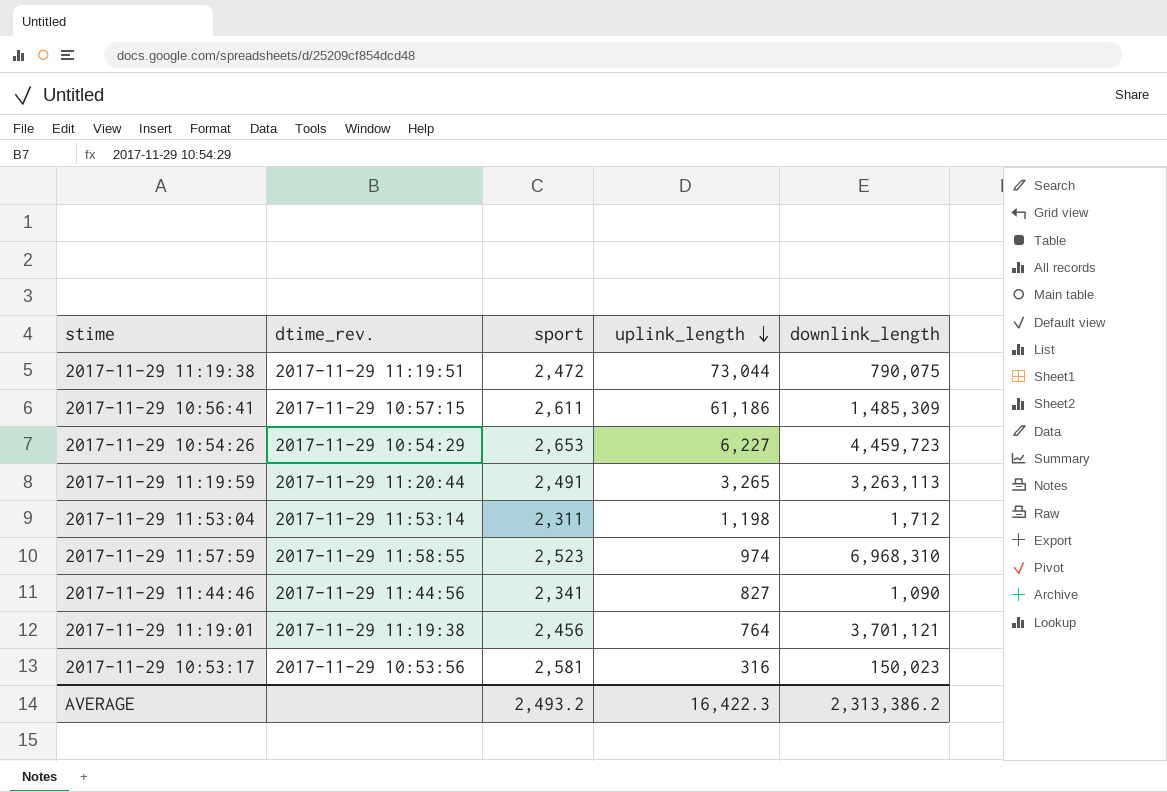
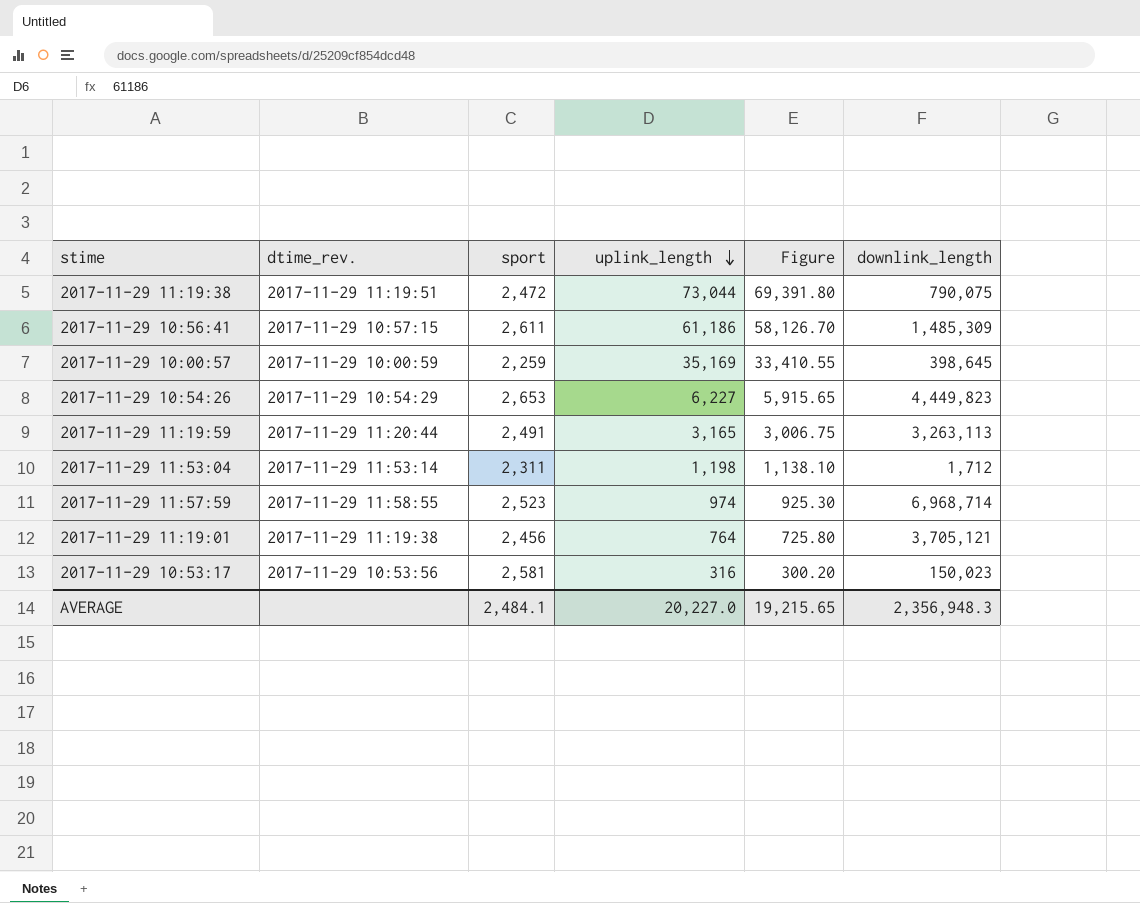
column Figure | formula: none -> [uplink_length] * 0.95
row 2017-11-29 11:44:46: 2017-11-29 11:44:56 | 2,341 | 827 | 1,090 -> none
row 2017-11-29 10:00:57: none -> 2017-11-29 10:00:59 | 2,259 | 35,169 | 33,410.55 | 398,645
2017-11-29 10:54:26 | downlink_length: 4,459,723 -> 4,449,823
2017-11-29 11:19:59 | uplink_length: 3,265 -> 3,165
2017-11-29 11:57:59 | downlink_length: 6,968,310 -> 6,968,714
2017-11-29 11:19:01 | downlink_length: 3,701,121 -> 3,705,121
AVERAGE | sport: 2,493.2 -> 2,484.1
AVERAGE | uplink_length: 16,422.3 -> 20,227.0
AVERAGE | downlink_length: 2,313,386.2 -> 2,356,948.3

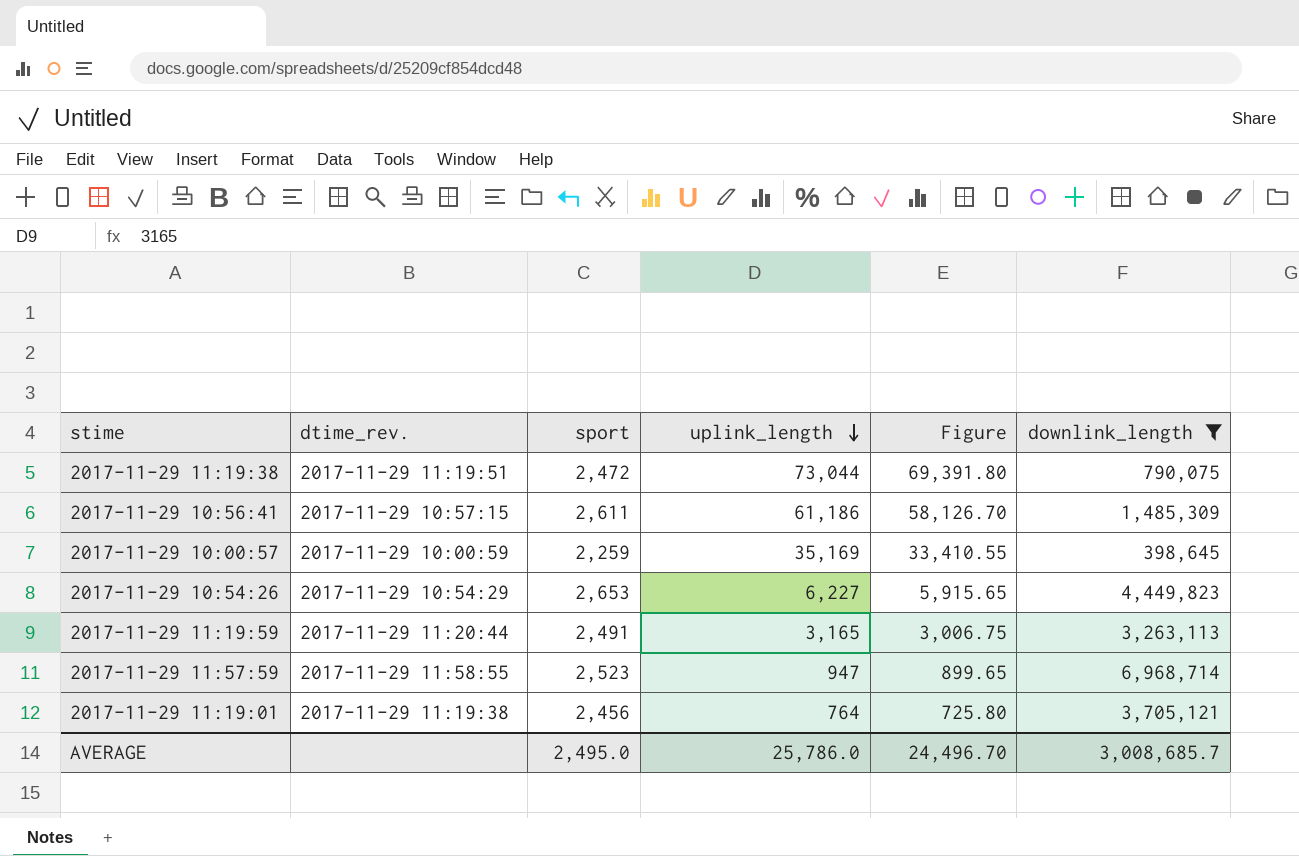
filter: none -> downlink_length >= 398,645
2017-11-29 11:57:59 | uplink_length: 974 -> 947
2017-11-29 11:57:59 | Figure: 925.30 -> 899.65
AVERAGE | sport: 2,484.1 -> 2,495.0
AVERAGE | uplink_length: 20,227.0 -> 25,786.0
AVERAGE | Figure: 19,215.65 -> 24,496.70
AVERAGE | downlink_length: 2,356,948.3 -> 3,008,685.7

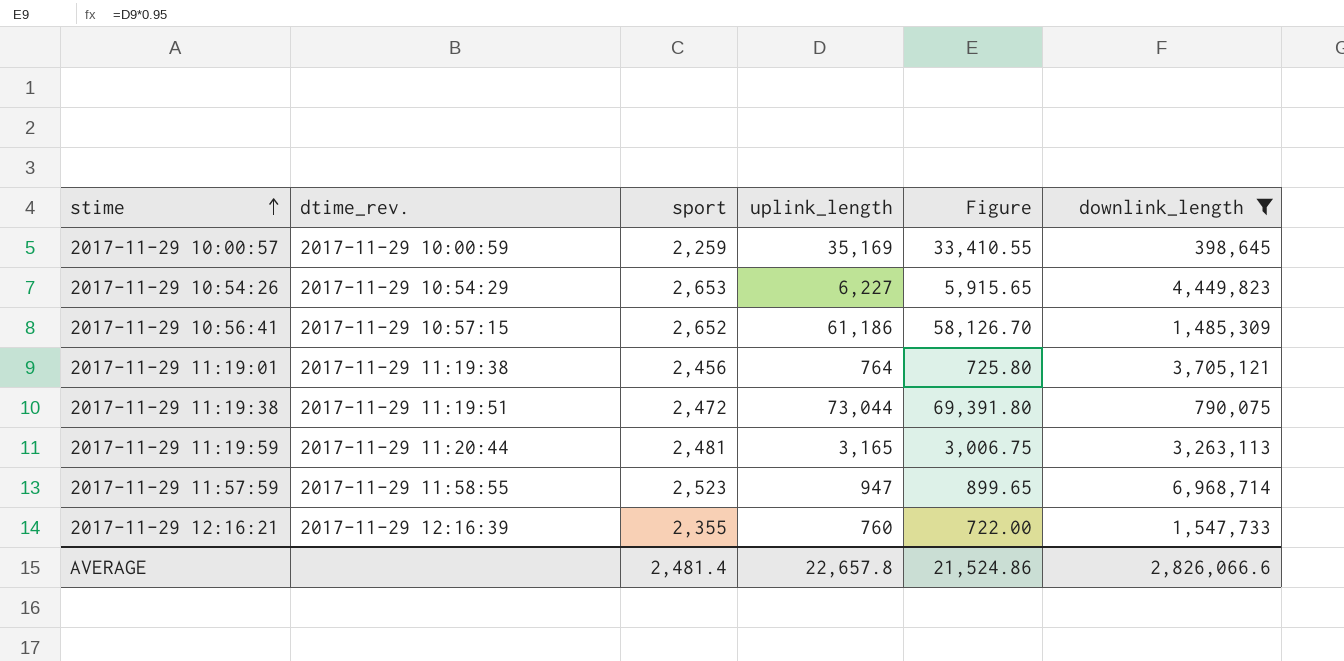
row order: uplink_length descending -> stime ascending
2017-11-29 10:56:41 | sport: 2,611 -> 2,652
2017-11-29 11:19:59 | sport: 2,491 -> 2,481
row 2017-11-29 12:16:21: none -> 2017-11-29 12:16:39 | 2,355 | 760 | 722.00 | 1,547,733
AVERAGE | sport: 2,495.0 -> 2,481.4
AVERAGE | uplink_length: 25,786.0 -> 22,657.8
AVERAGE | Figure: 24,496.70 -> 21,524.86
AVERAGE | downlink_length: 3,008,685.7 -> 2,826,066.6

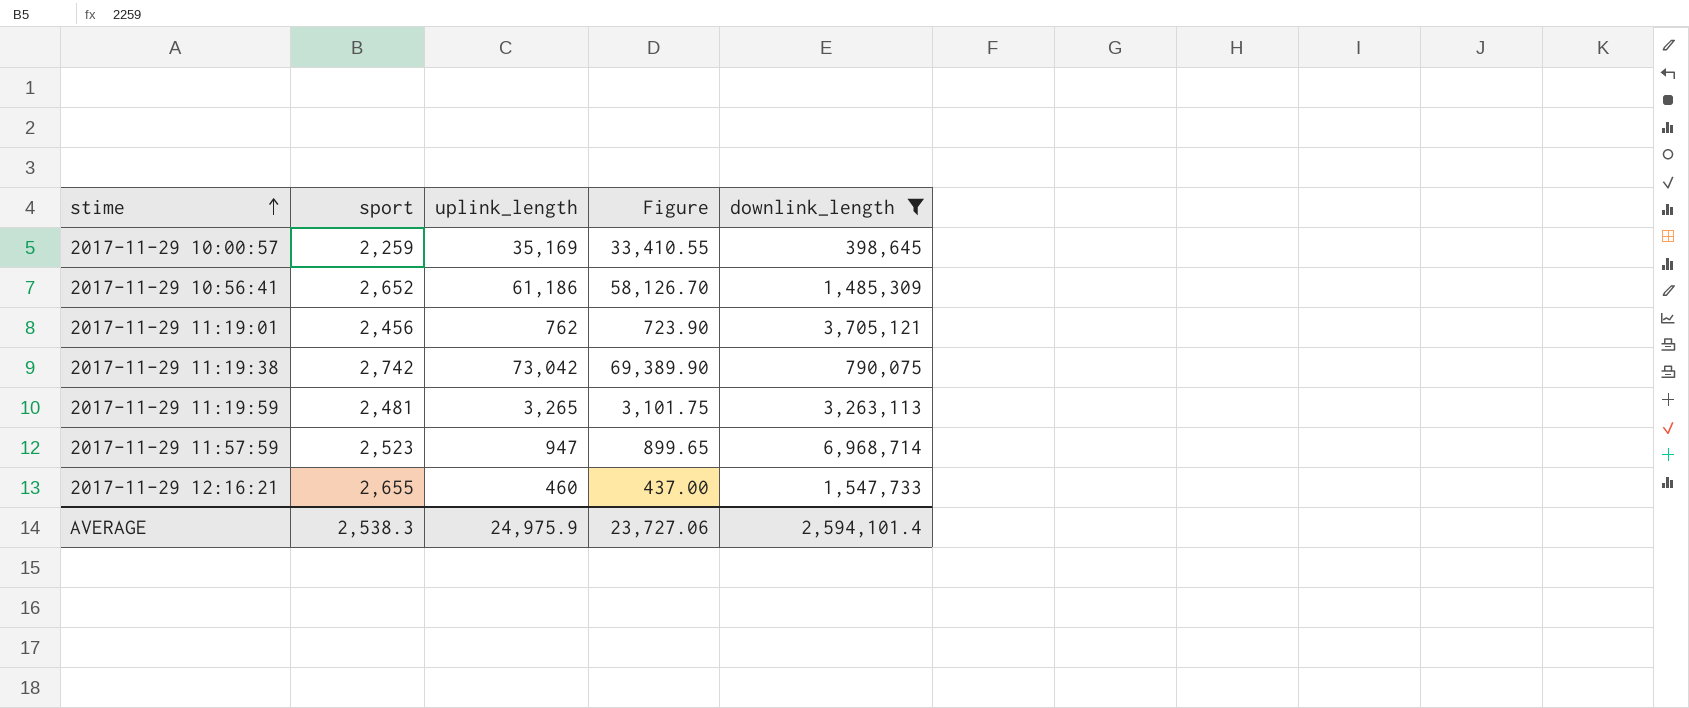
column dtime_rev. | position: 2 -> none
row 2017-11-29 10:54:26: 2017-11-29 10:54:29 | 2,653 | 6,227 | 5,915.65 | 4,449,823 -> none
2017-11-29 11:19:01 | uplink_length: 764 -> 762
2017-11-29 11:19:01 | Figure: 725.80 -> 723.90
2017-11-29 11:19:38 | sport: 2,472 -> 2,742
2017-11-29 11:19:38 | uplink_length: 73,044 -> 73,042
2017-11-29 11:19:38 | Figure: 69,391.80 -> 69,389.90
2017-11-29 11:19:59 | uplink_length: 3,165 -> 3,265
2017-11-29 11:19:59 | Figure: 3,006.75 -> 3,101.75
2017-11-29 12:16:21 | sport: 2,355 -> 2,655
2017-11-29 12:16:21 | uplink_length: 760 -> 460
2017-11-29 12:16:21 | Figure: 722.00 -> 437.00
AVERAGE | sport: 2,481.4 -> 2,538.3
AVERAGE | uplink_length: 22,657.8 -> 24,975.9
AVERAGE | Figure: 21,524.86 -> 23,727.06
AVERAGE | downlink_length: 2,826,066.6 -> 2,594,101.4

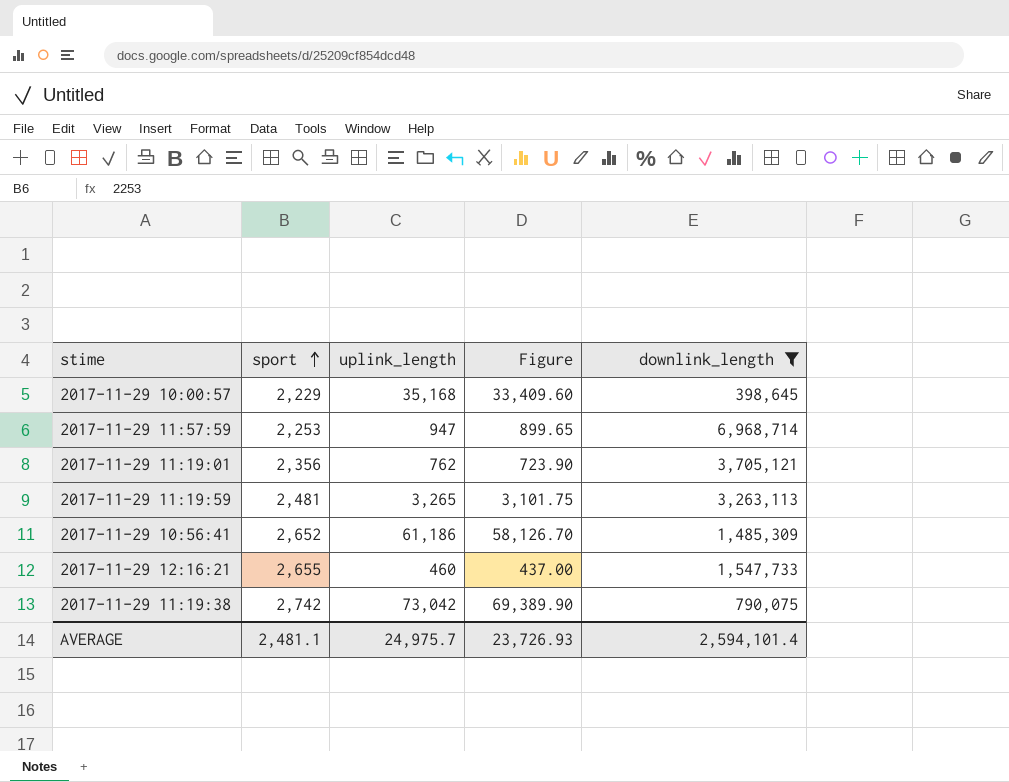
row order: stime ascending -> sport ascending
2017-11-29 10:00:57 | sport: 2,259 -> 2,229
2017-11-29 10:00:57 | uplink_length: 35,169 -> 35,168
2017-11-29 10:00:57 | Figure: 33,410.55 -> 33,409.60
2017-11-29 11:57:59 | sport: 2,523 -> 2,253
2017-11-29 11:19:01 | sport: 2,456 -> 2,356
AVERAGE | sport: 2,538.3 -> 2,481.1
AVERAGE | uplink_length: 24,975.9 -> 24,975.7
AVERAGE | Figure: 23,727.06 -> 23,726.93

